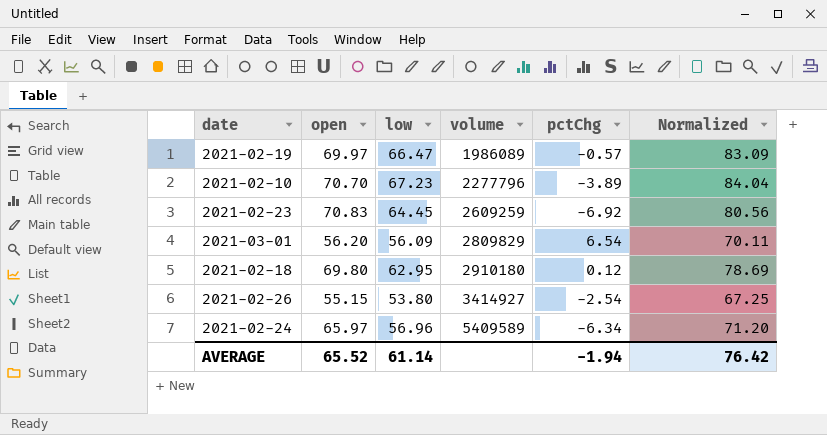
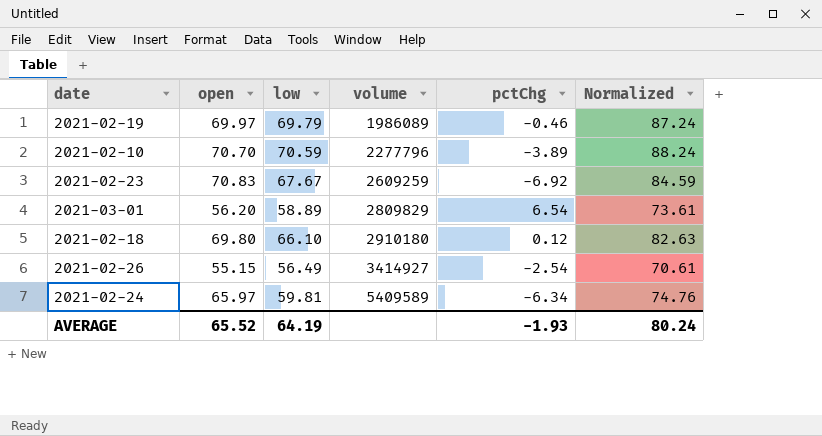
2021-02-19 | low: 66.47 -> 69.79
2021-02-19 | pctChg: -0.57 -> -0.46
2021-02-19 | Normalized: 83.09 -> 87.24
2021-02-10 | low: 67.23 -> 70.59
2021-02-10 | Normalized: 84.04 -> 88.24
2021-02-23 | low: 64.45 -> 67.67
2021-02-23 | Normalized: 80.56 -> 84.59
2021-03-01 | low: 56.09 -> 58.89
2021-03-01 | Normalized: 70.11 -> 73.61
2021-02-18 | low: 62.95 -> 66.10
2021-02-18 | Normalized: 78.69 -> 82.63
2021-02-26 | low: 53.80 -> 56.49
2021-02-26 | Normalized: 67.25 -> 70.61
2021-02-24 | low: 56.96 -> 59.81
2021-02-24 | Normalized: 71.20 -> 74.76
AVERAGE | low: 61.14 -> 64.19
AVERAGE | pctChg: -1.94 -> -1.93
AVERAGE | Normalized: 76.42 -> 80.24

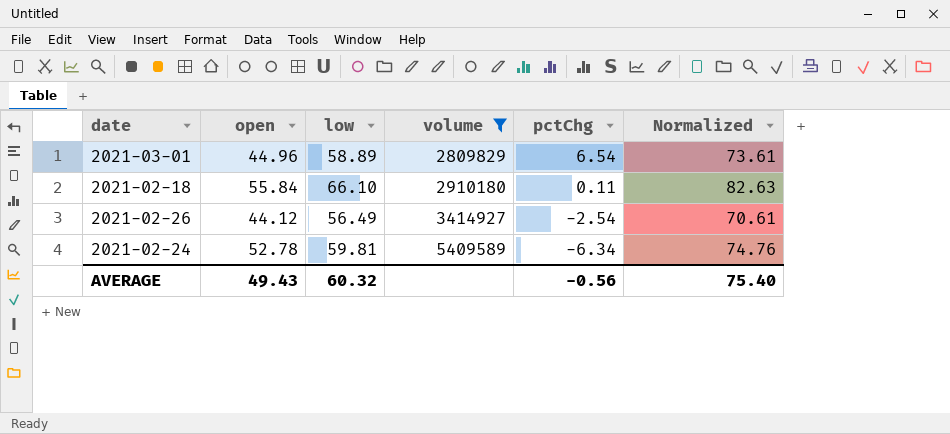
filter: none -> volume >= 2809829
2021-03-01 | open: 56.20 -> 44.96
2021-02-18 | open: 69.80 -> 55.84
2021-02-18 | pctChg: 0.12 -> 0.11
2021-02-26 | open: 55.15 -> 44.12
2021-02-24 | open: 65.97 -> 52.78
AVERAGE | open: 65.52 -> 49.43
AVERAGE | low: 64.19 -> 60.32
AVERAGE | pctChg: -1.93 -> -0.56
AVERAGE | Normalized: 80.24 -> 75.40

